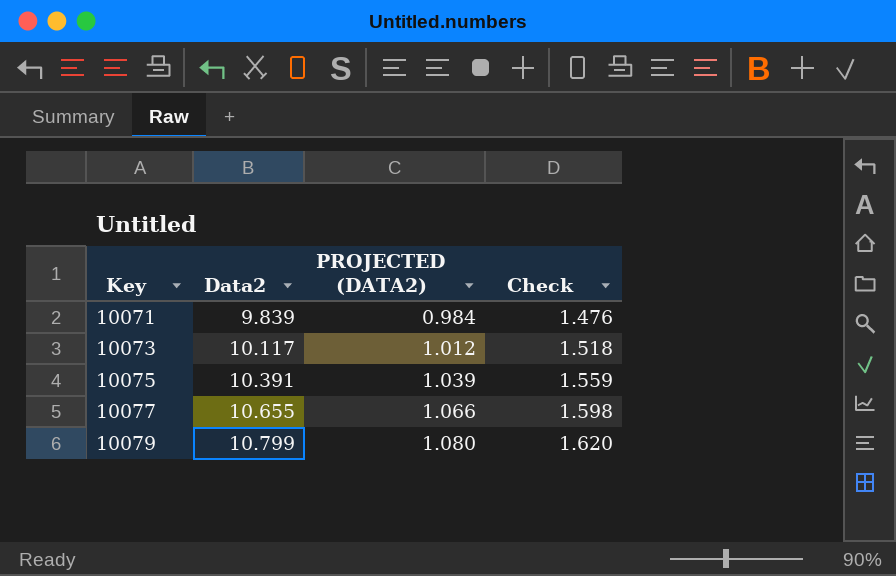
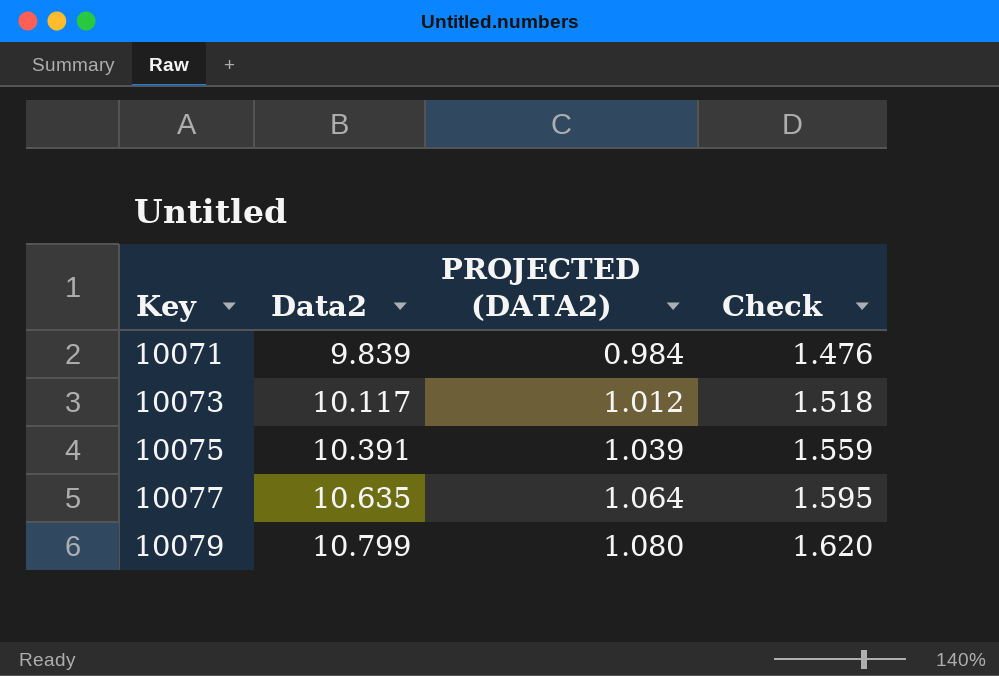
10077 | Data2: 10.655 -> 10.635
10077 | PROJECTED (DATA2): 1.066 -> 1.064
10077 | Check: 1.598 -> 1.595

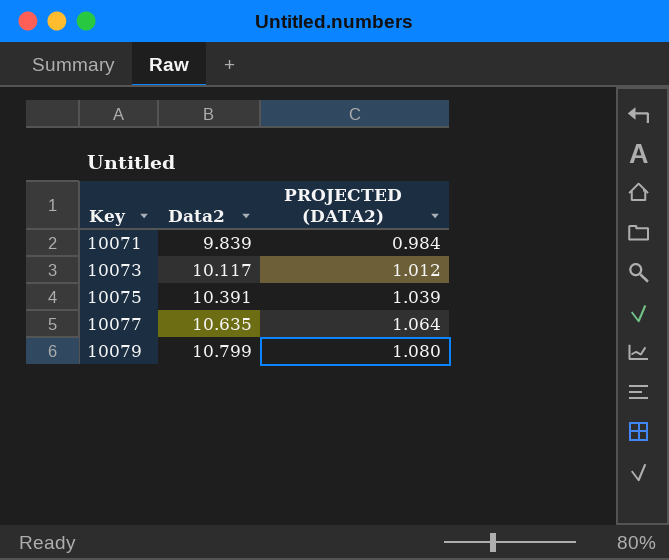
column Check | formula: [Data2] * 0.15 -> none

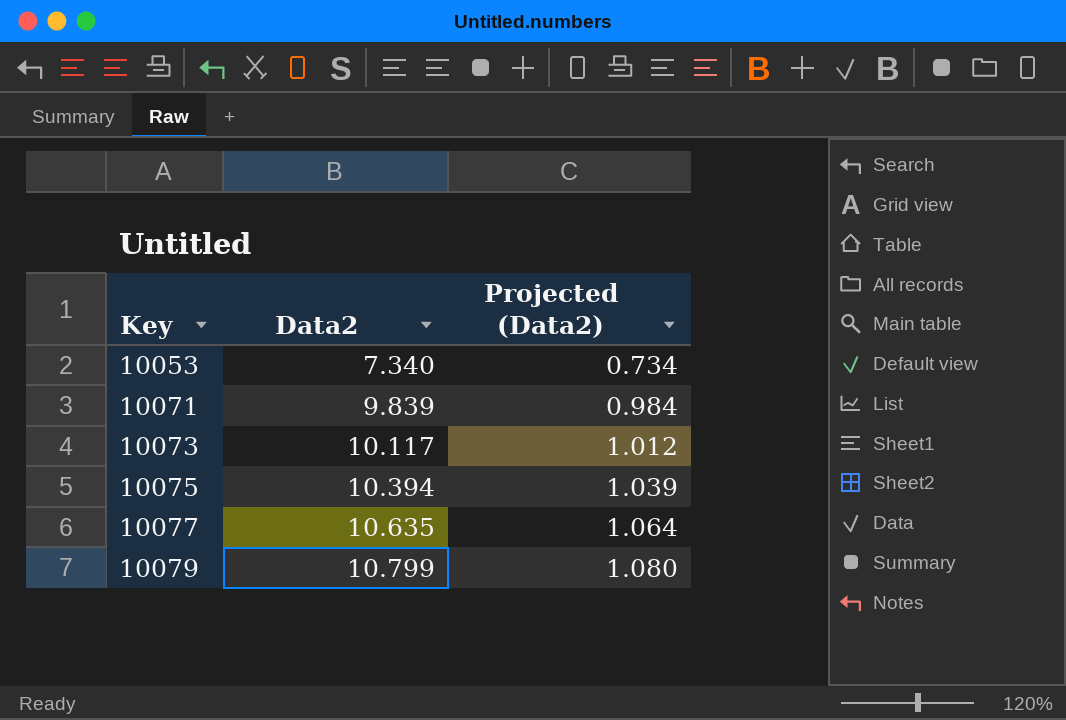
column name: PROJECTED (DATA2) -> Projected (Data2)
row 10053: none -> 7.340 | 0.734
10075 | Data2: 10.391 -> 10.394

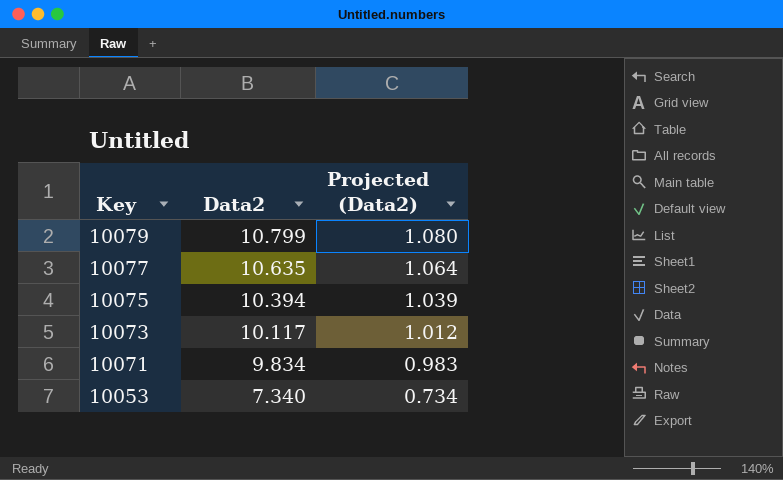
row order: Key ascending -> Key descending
10071 | Data2: 9.839 -> 9.834
10071 | Projected (Data2): 0.984 -> 0.983

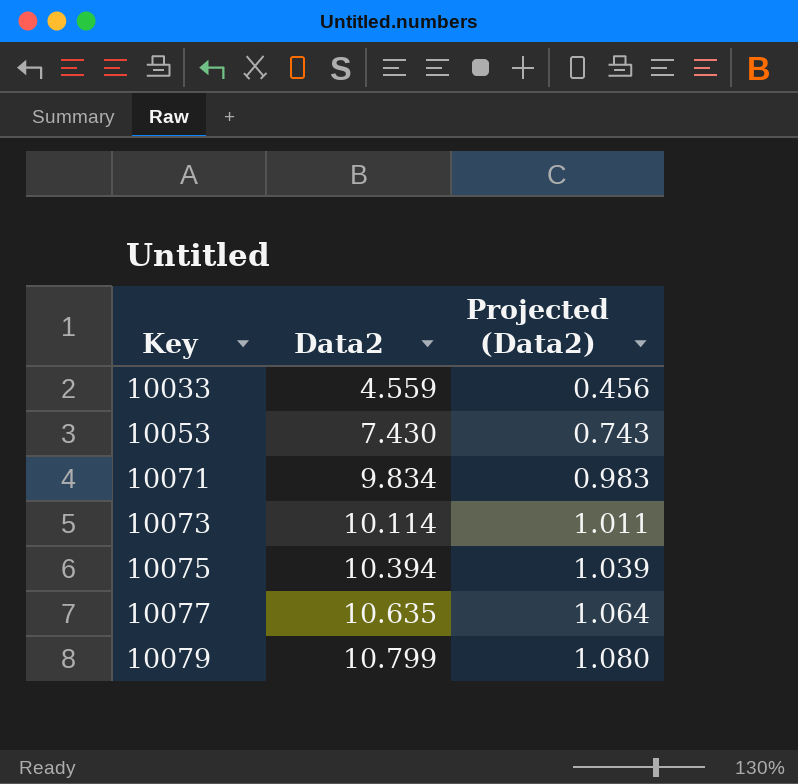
row order: Key descending -> Key ascending
row 10033: none -> 4.559 | 0.456
10053 | Data2: 7.340 -> 7.430
10053 | Projected (Data2): 0.734 -> 0.743
10073 | Data2: 10.117 -> 10.114
10073 | Projected (Data2): 1.012 -> 1.011

